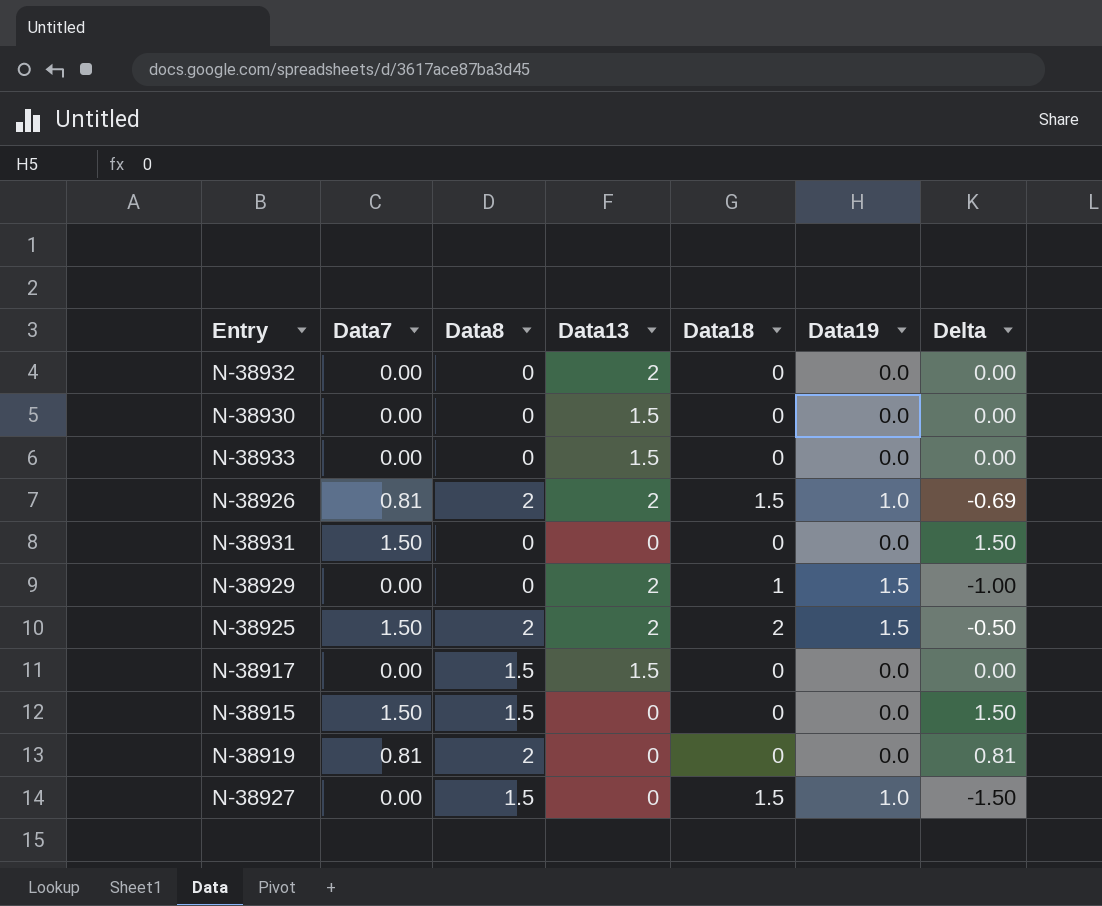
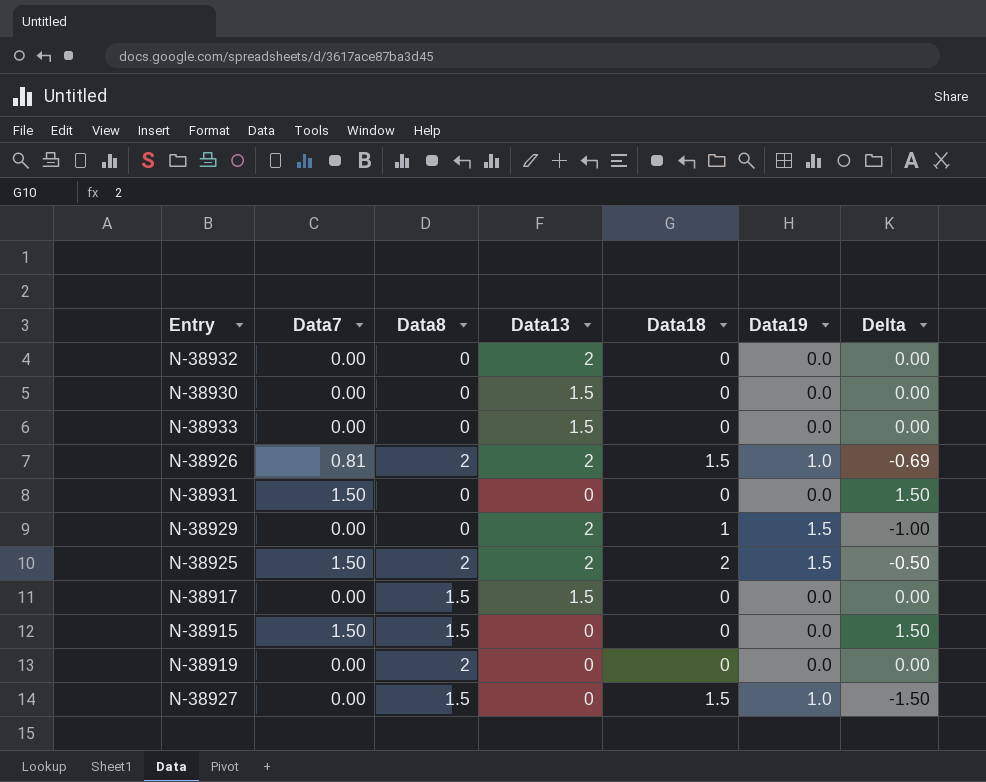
N-38919 | Data7: 0.81 -> 0.00
N-38919 | Delta: 0.81 -> 0.00

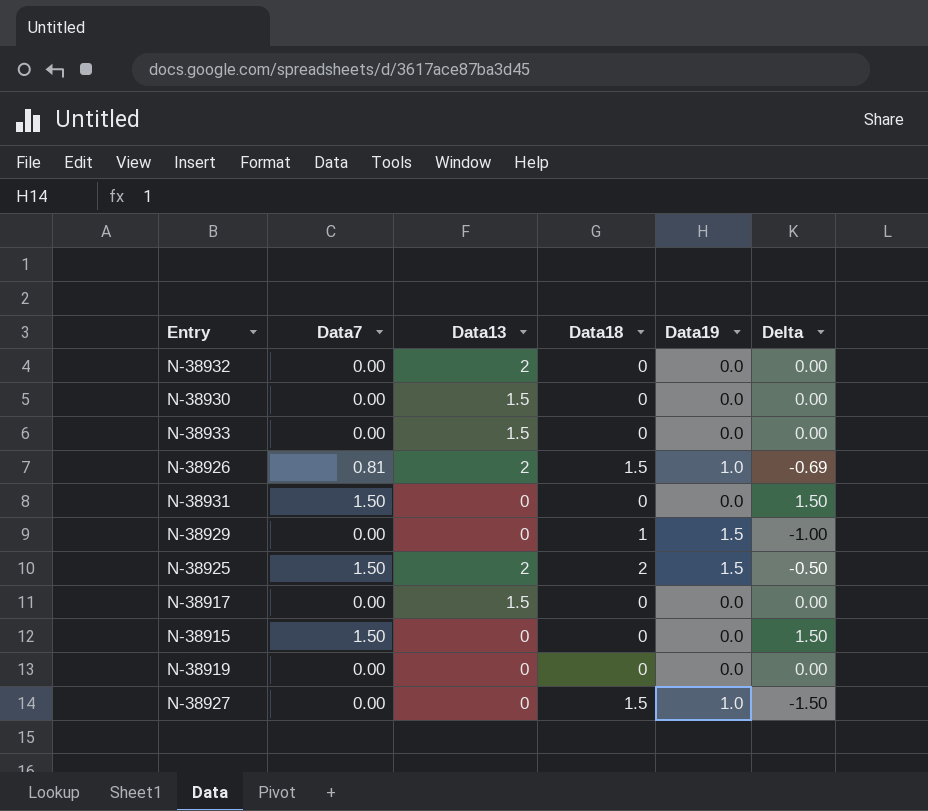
column Data8 | position: 3 -> none
N-38929 | Data13: 2 -> 0

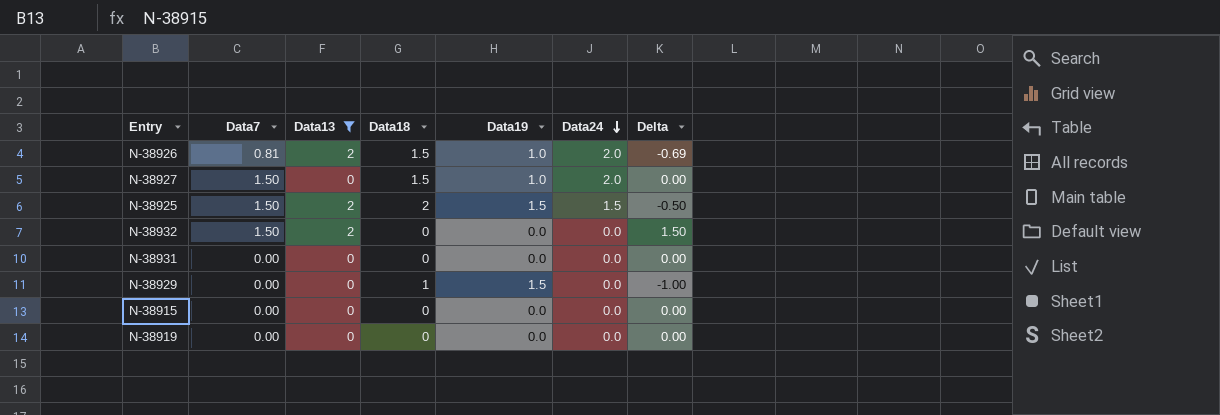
filter: none -> Data13 != 1.5
row order: none -> Data24 descending
column Data24 | position: none -> 6
N-38927 | Data7: 0.00 -> 1.50
N-38927 | Delta: -1.50 -> 0.00
N-38932 | Data7: 0.00 -> 1.50
N-38932 | Delta: 0.00 -> 1.50
N-38931 | Data7: 1.50 -> 0.00
N-38931 | Delta: 1.50 -> 0.00
N-38915 | Data7: 1.50 -> 0.00
N-38915 | Delta: 1.50 -> 0.00

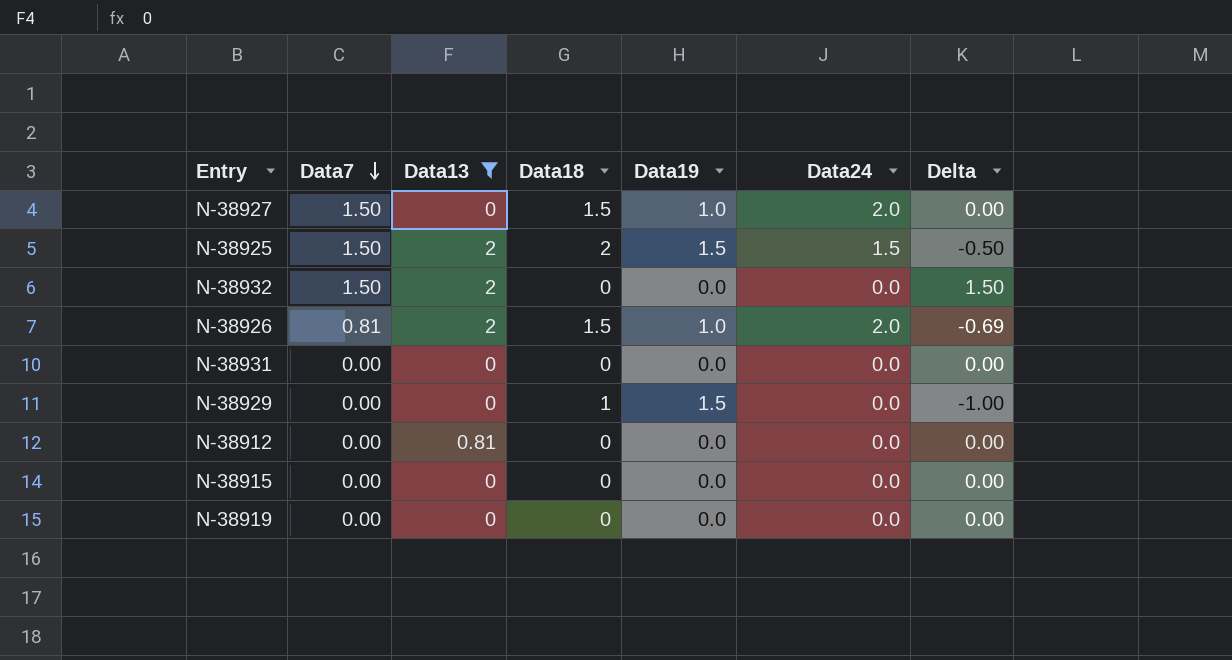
row order: Data24 descending -> Data7 descending
row N-38912: none -> 0.00 | 0.81 | 0 | 0.0 | 0.0 | 0.00

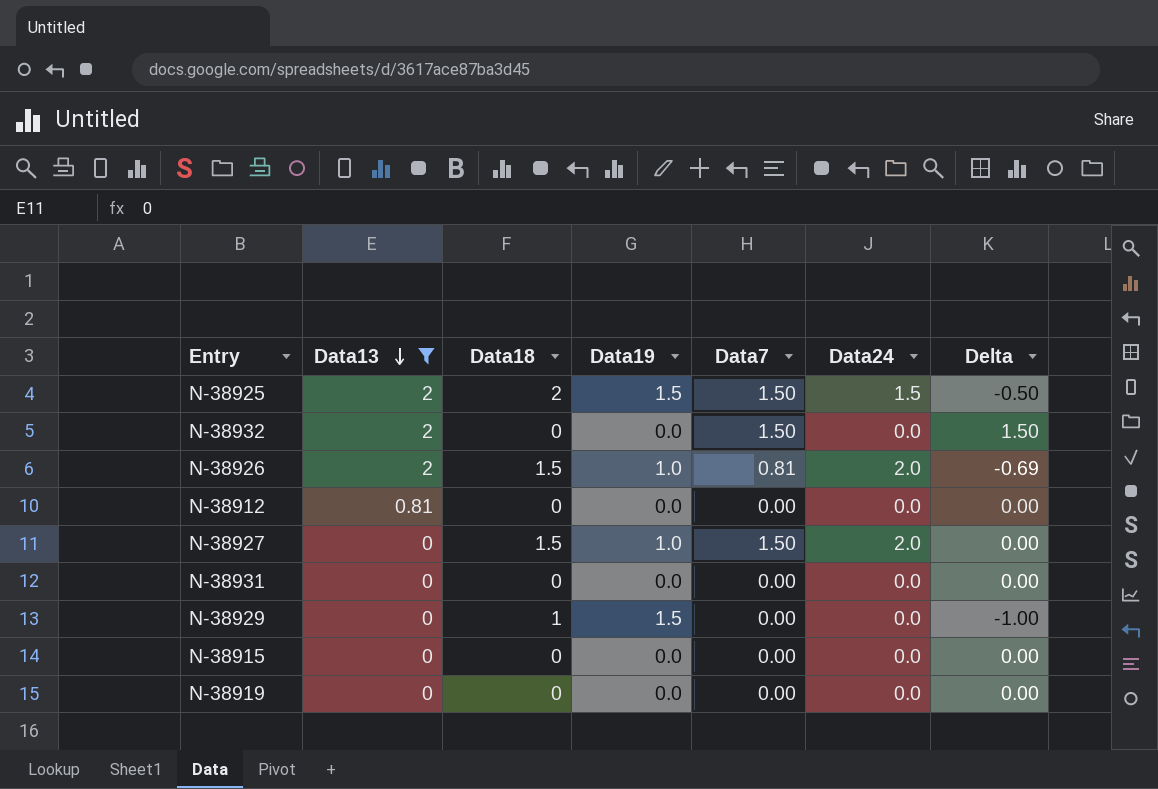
row order: Data7 descending -> Data13 descending
column Data7 | position: 2 -> 5

